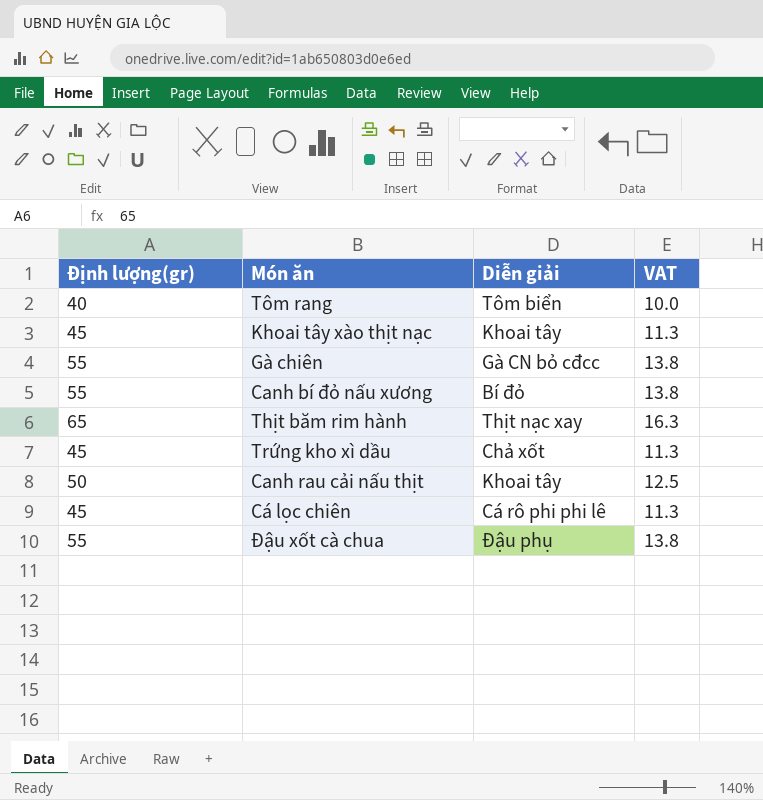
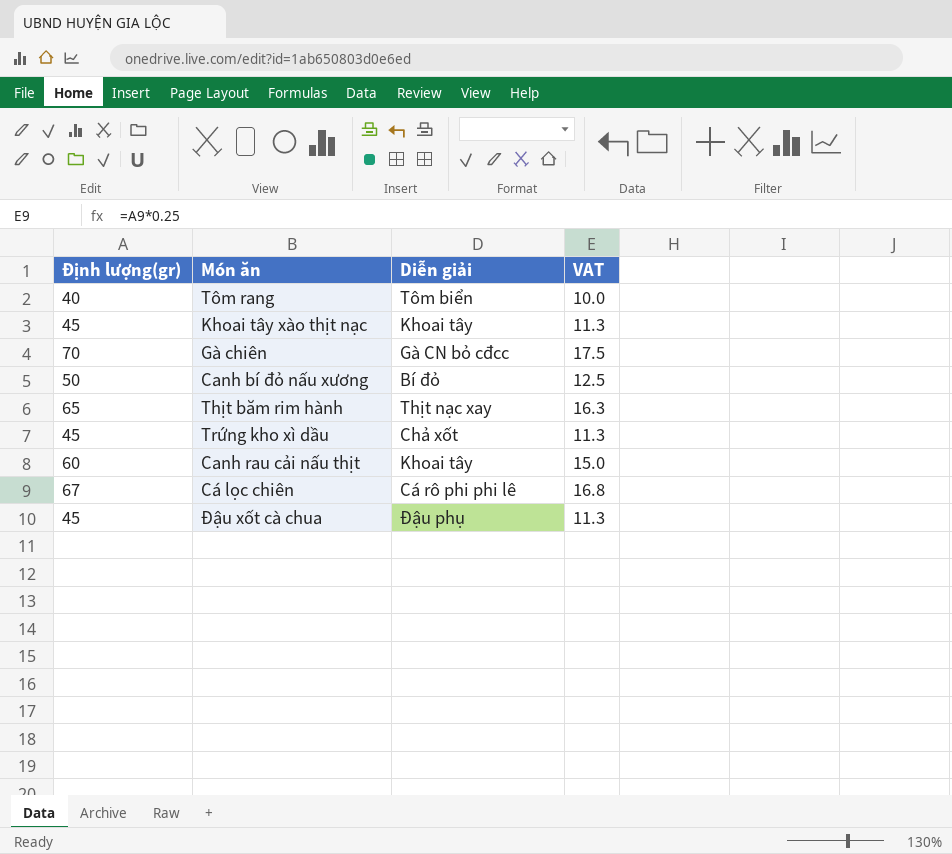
Gà chiên | Định lượng(gr): 55 -> 70
Gà chiên | VAT: 13.8 -> 17.5
Canh bí đỏ nấu xương | Định lượng(gr): 55 -> 50
Canh bí đỏ nấu xương | VAT: 13.8 -> 12.5
Canh rau cải nấu thịt | Định lượng(gr): 50 -> 60
Canh rau cải nấu thịt | VAT: 12.5 -> 15.0
Cá lọc chiên | Định lượng(gr): 45 -> 67
Cá lọc chiên | VAT: 11.3 -> 16.8
Đậu xốt cà chua | Định lượng(gr): 55 -> 45
Đậu xốt cà chua | VAT: 13.8 -> 11.3

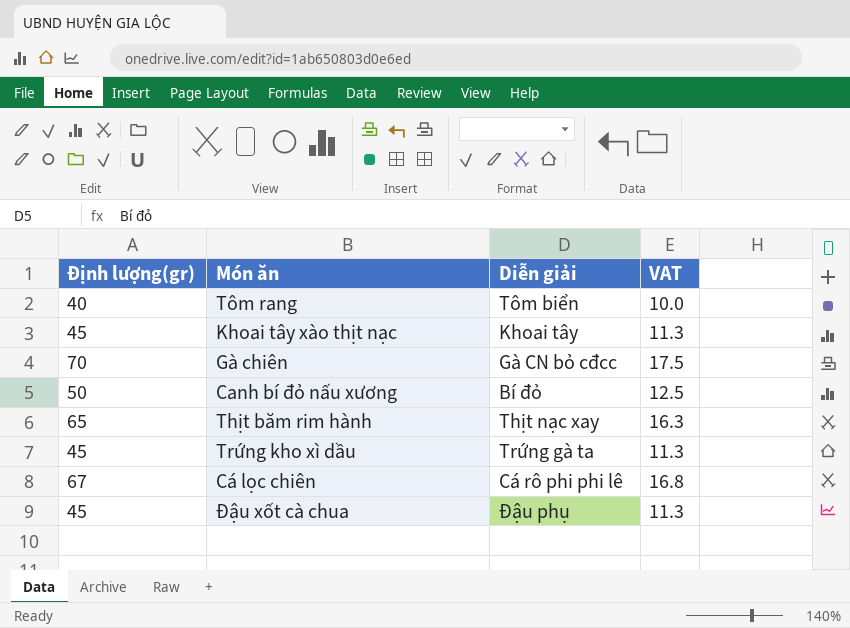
row Canh rau cải nấu thịt: 60 | Khoai tây | 15.0 -> none
Trứng kho xì dầu | Diễn giải: Chả xốt -> Trứng gà ta

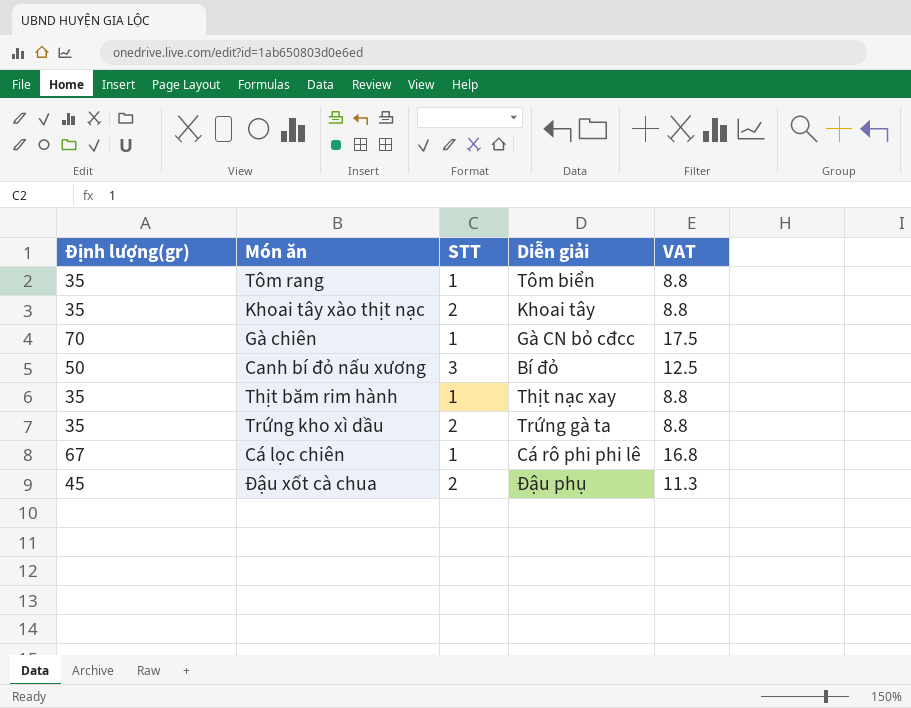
column STT | position: none -> 3
Tôm rang | Định lượng(gr): 40 -> 35
Tôm rang | VAT: 10.0 -> 8.8
Khoai tây xào thịt nạc | Định lượng(gr): 45 -> 35
Khoai tây xào thịt nạc | VAT: 11.3 -> 8.8
Thịt băm rim hành | Định lượng(gr): 65 -> 35
Thịt băm rim hành | VAT: 16.3 -> 8.8
Trứng kho xì dầu | Định lượng(gr): 45 -> 35
Trứng kho xì dầu | VAT: 11.3 -> 8.8

